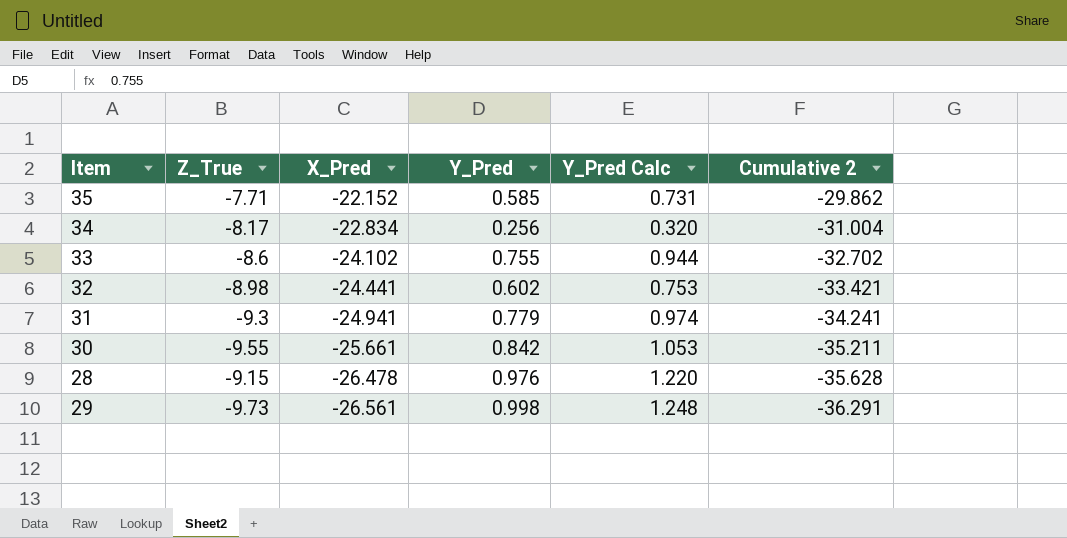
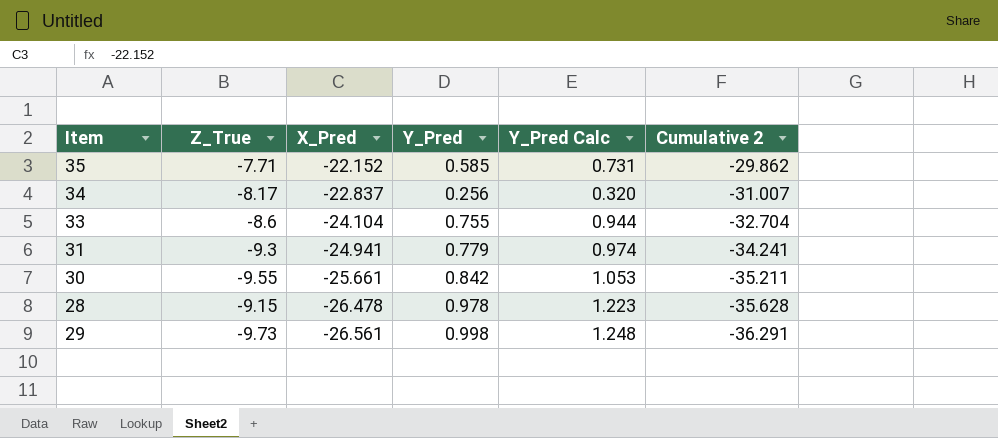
row 32: -8.98 | -24.441 | 0.602 | 0.753 | -33.421 -> none
34 | X_Pred: -22.834 -> -22.837
34 | Cumulative 2: -31.004 -> -31.007
33 | X_Pred: -24.102 -> -24.104
33 | Cumulative 2: -32.702 -> -32.704
28 | Y_Pred: 0.976 -> 0.978
28 | Y_Pred Calc: 1.220 -> 1.223

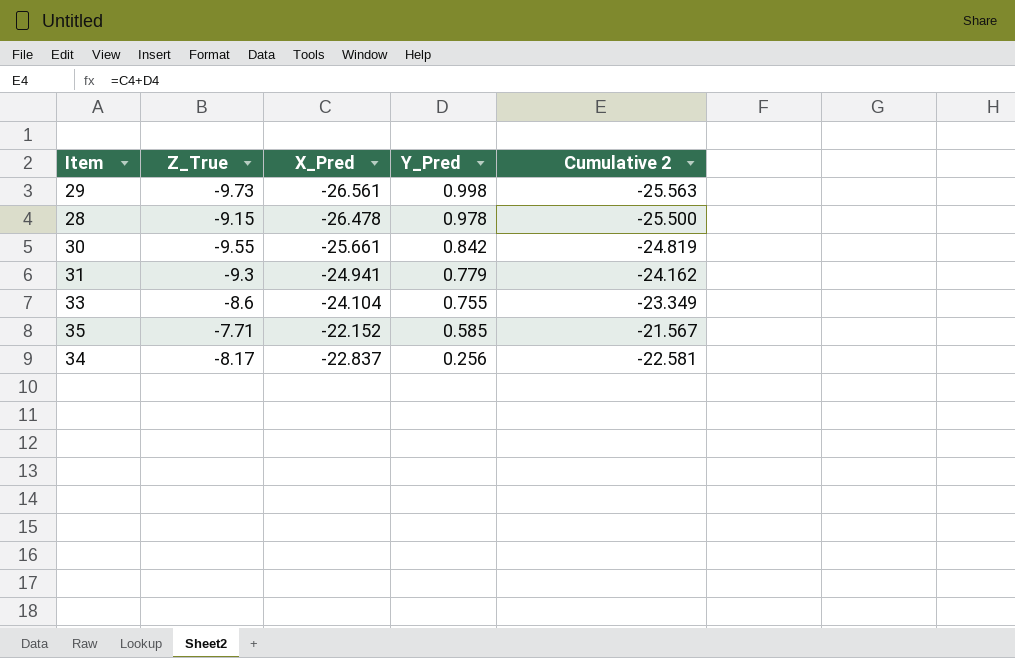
row order: X_Pred descending -> Y_Pred descending
column Y_Pred Calc | formula: [Y_Pred] * 1.25 -> none
column Cumulative 2 | formula: [Z_True] + [X_Pred] -> [X_Pred] + [Y_Pred]

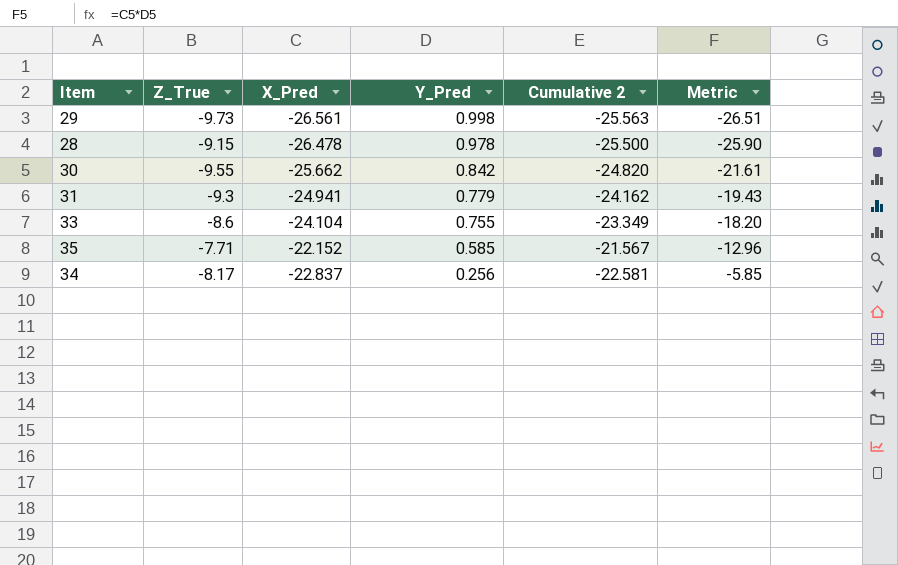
column Metric | formula: none -> [X_Pred] * [Y_Pred]
30 | X_Pred: -25.661 -> -25.662
30 | Cumulative 2: -24.819 -> -24.820

